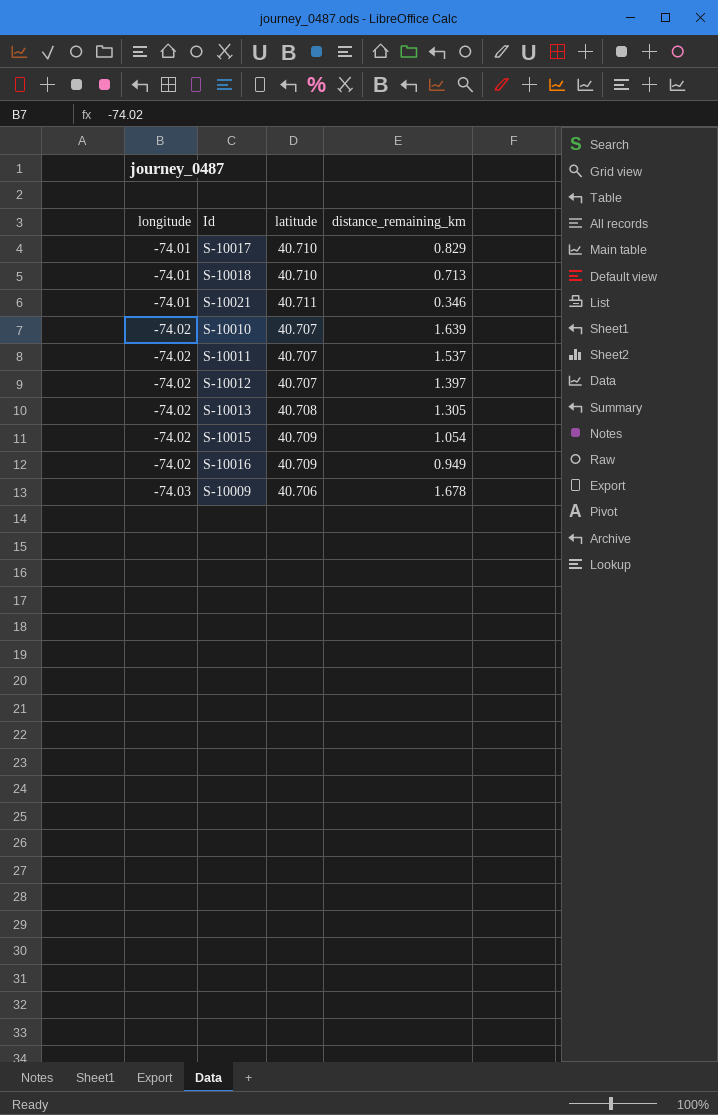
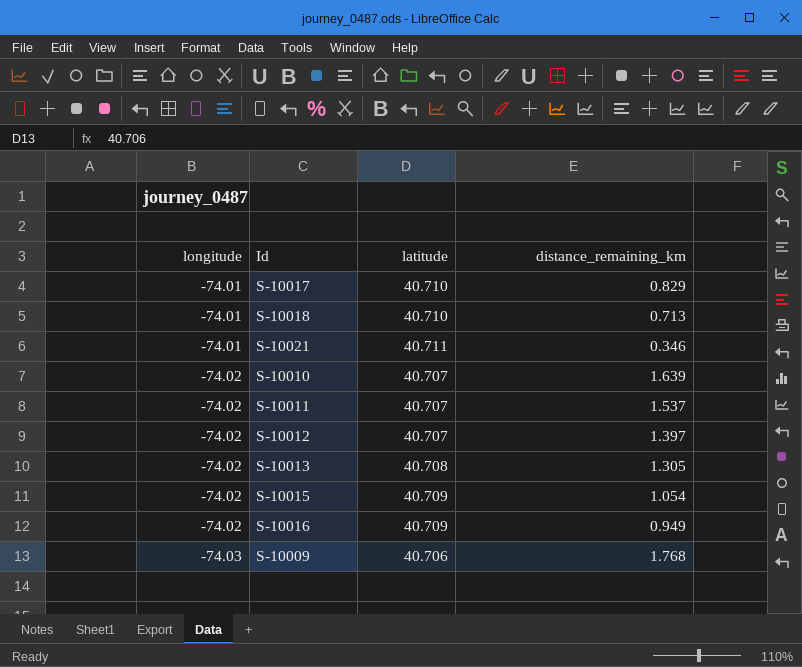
S-10009 | distance_remaining_km: 1.678 -> 1.768

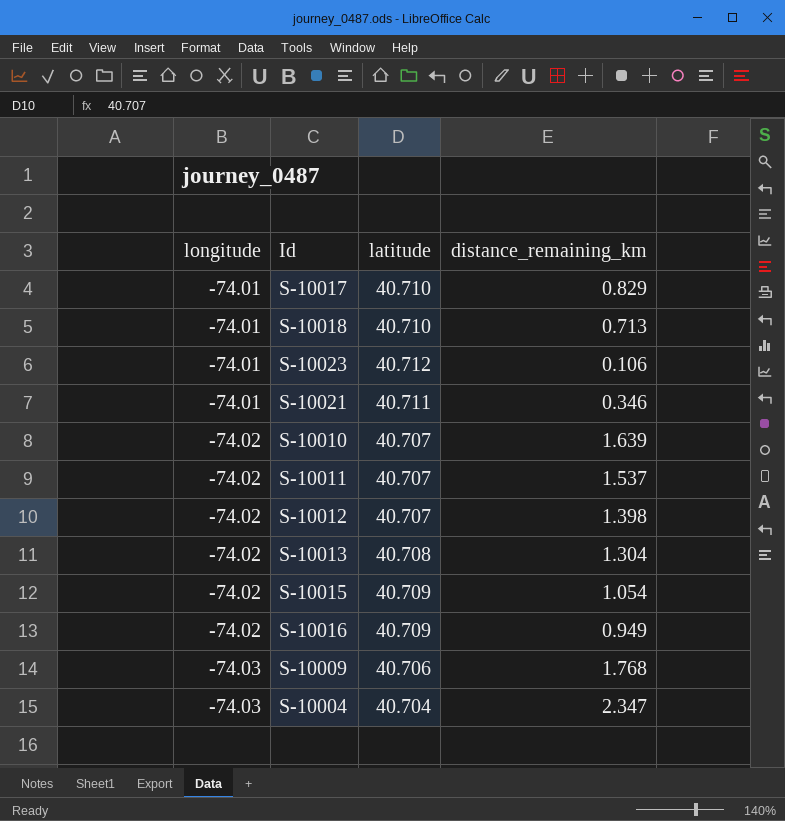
row S-10023: none -> -74.01 | 40.712 | 0.106
S-10012 | distance_remaining_km: 1.397 -> 1.398
S-10013 | distance_remaining_km: 1.305 -> 1.304
row S-10004: none -> -74.03 | 40.704 | 2.347

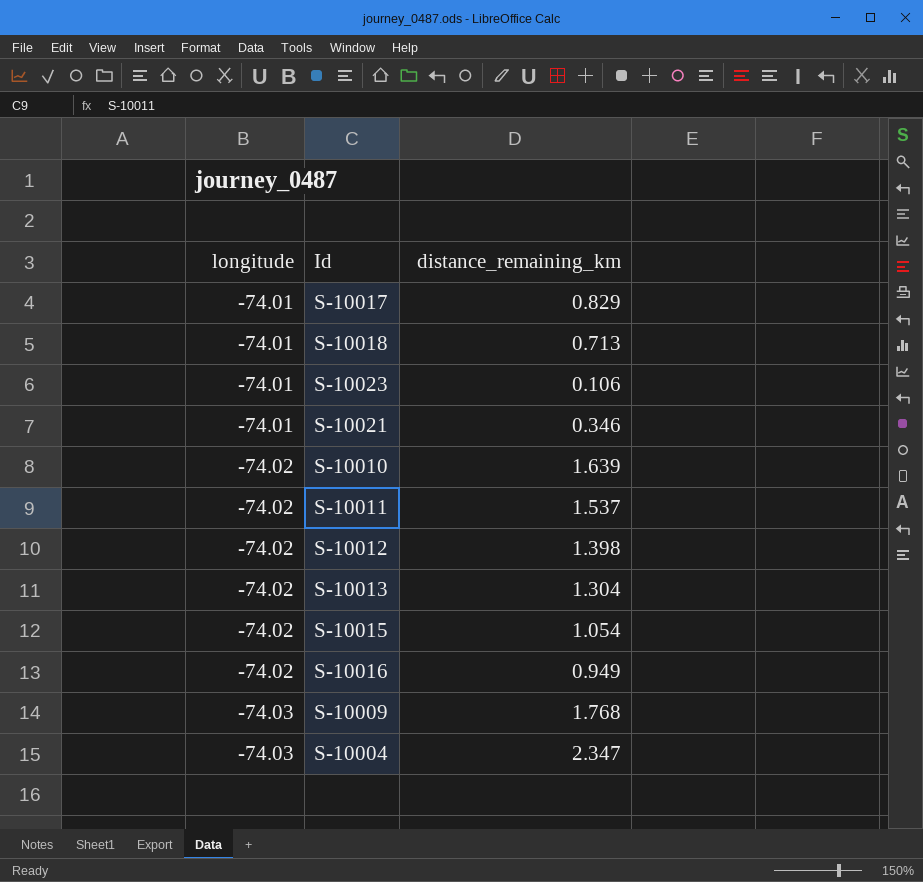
column latitude | position: 3 -> none

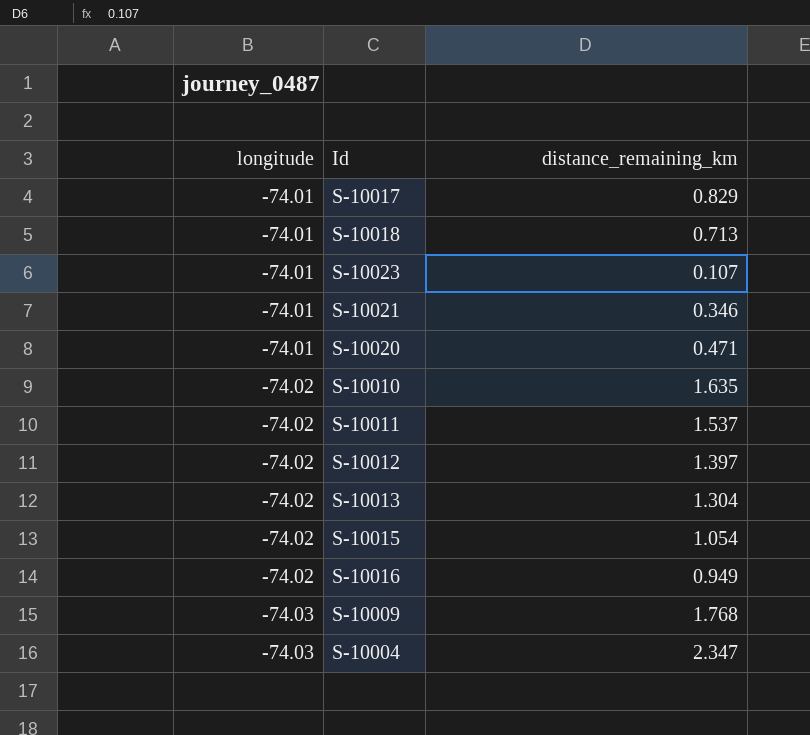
S-10023 | distance_remaining_km: 0.106 -> 0.107
row S-10020: none -> -74.01 | 0.471
S-10010 | distance_remaining_km: 1.639 -> 1.635
S-10012 | distance_remaining_km: 1.398 -> 1.397

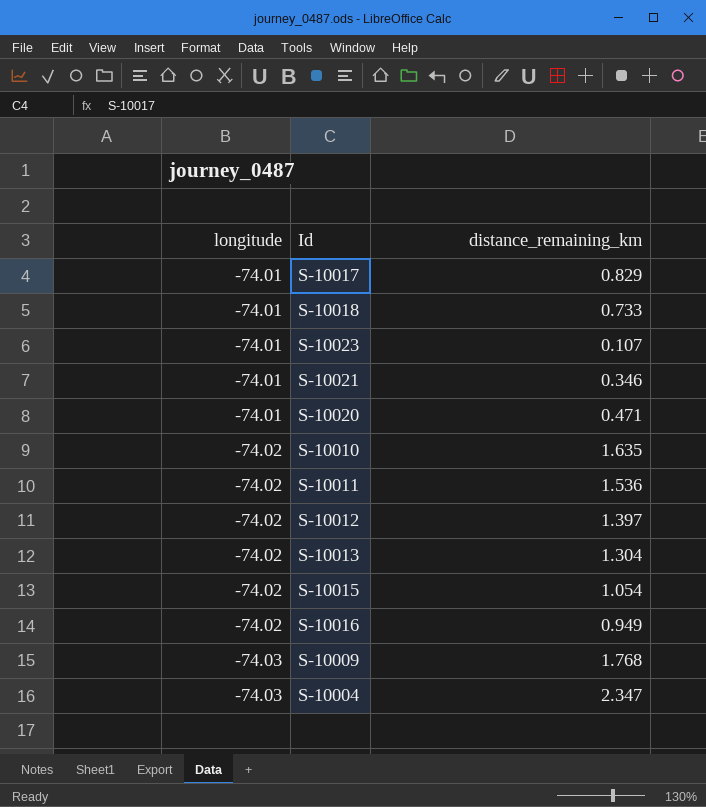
S-10018 | distance_remaining_km: 0.713 -> 0.733
S-10011 | distance_remaining_km: 1.537 -> 1.536

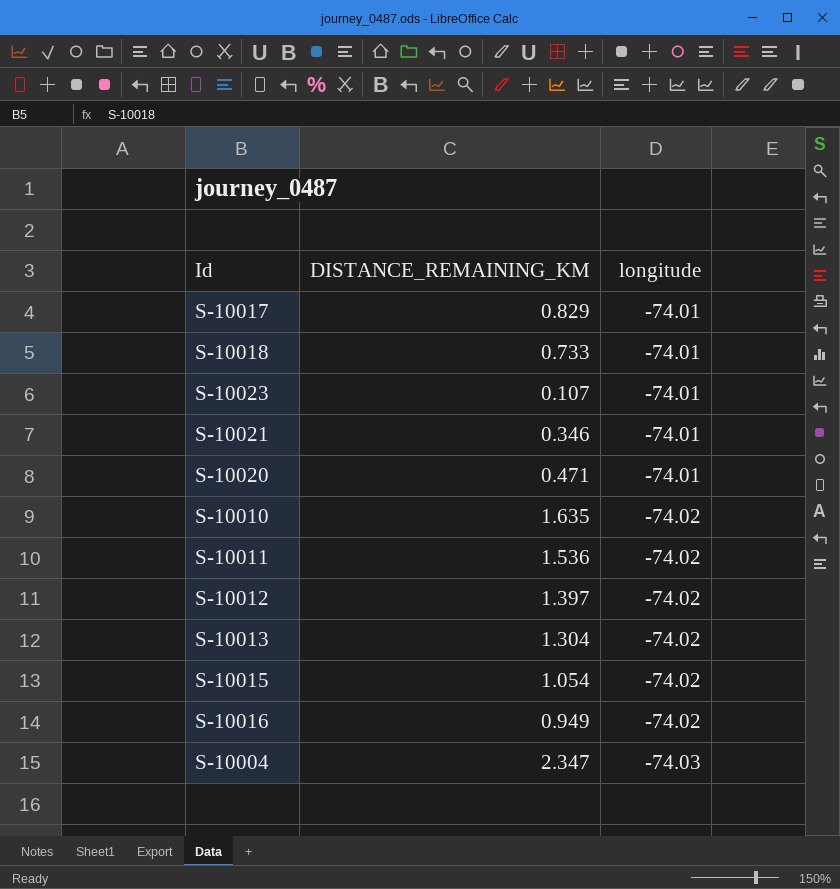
column name: distance_remaining_km -> DISTANCE_REMAINING_KM
column longitude | position: 1 -> 3
row S-10009: -74.03 | 1.768 -> none

